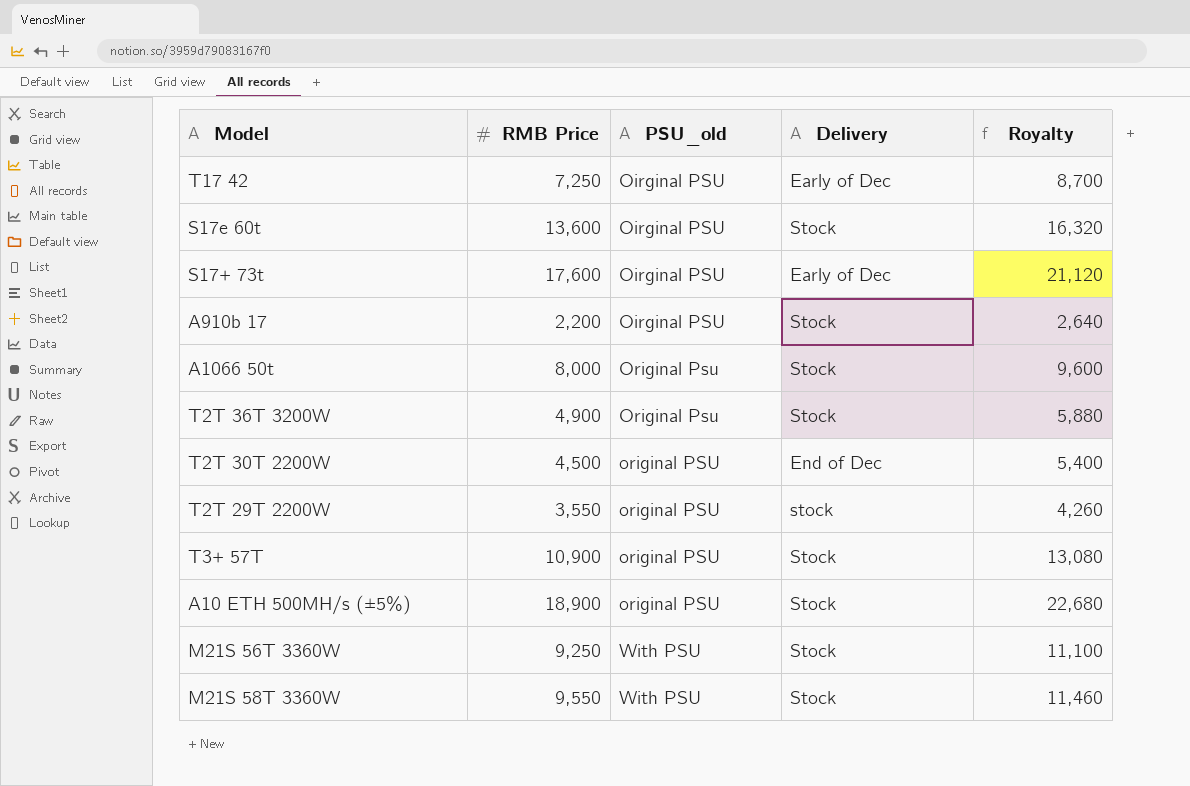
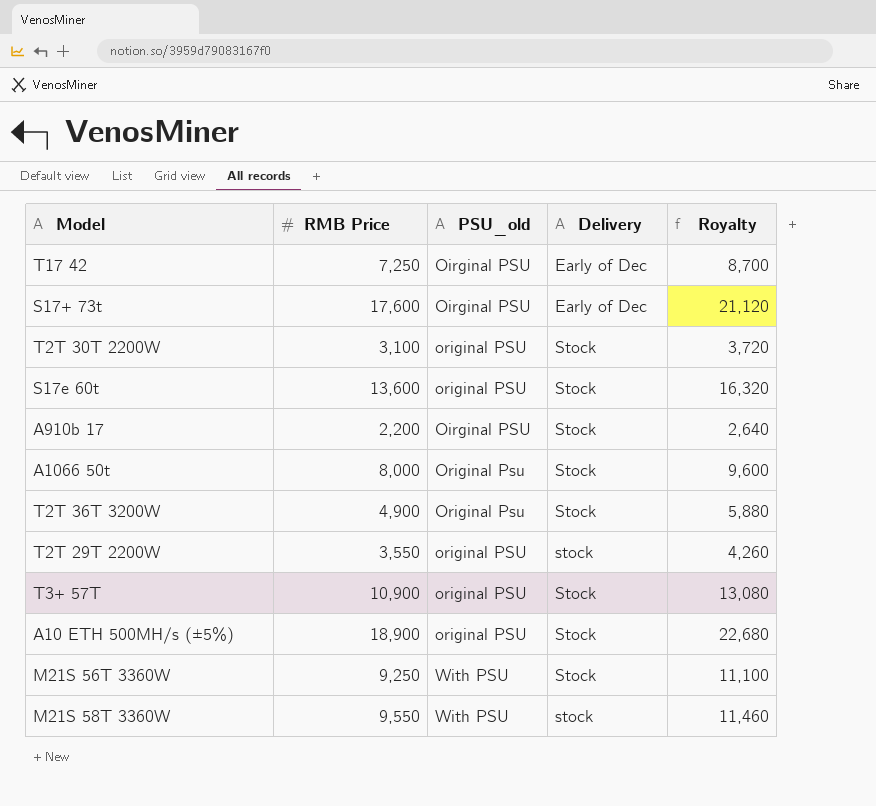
row order: PSU_old ascending -> Delivery ascending
T2T 30T 2200W | RMB Price: 4,500 -> 3,100
T2T 30T 2200W | Delivery: End of Dec -> Stock
T2T 30T 2200W | Royalty: 5,400 -> 3,720
S17e 60t | PSU_old: Oirginal PSU -> original PSU
M21S 58T 3360W | Delivery: Stock -> stock

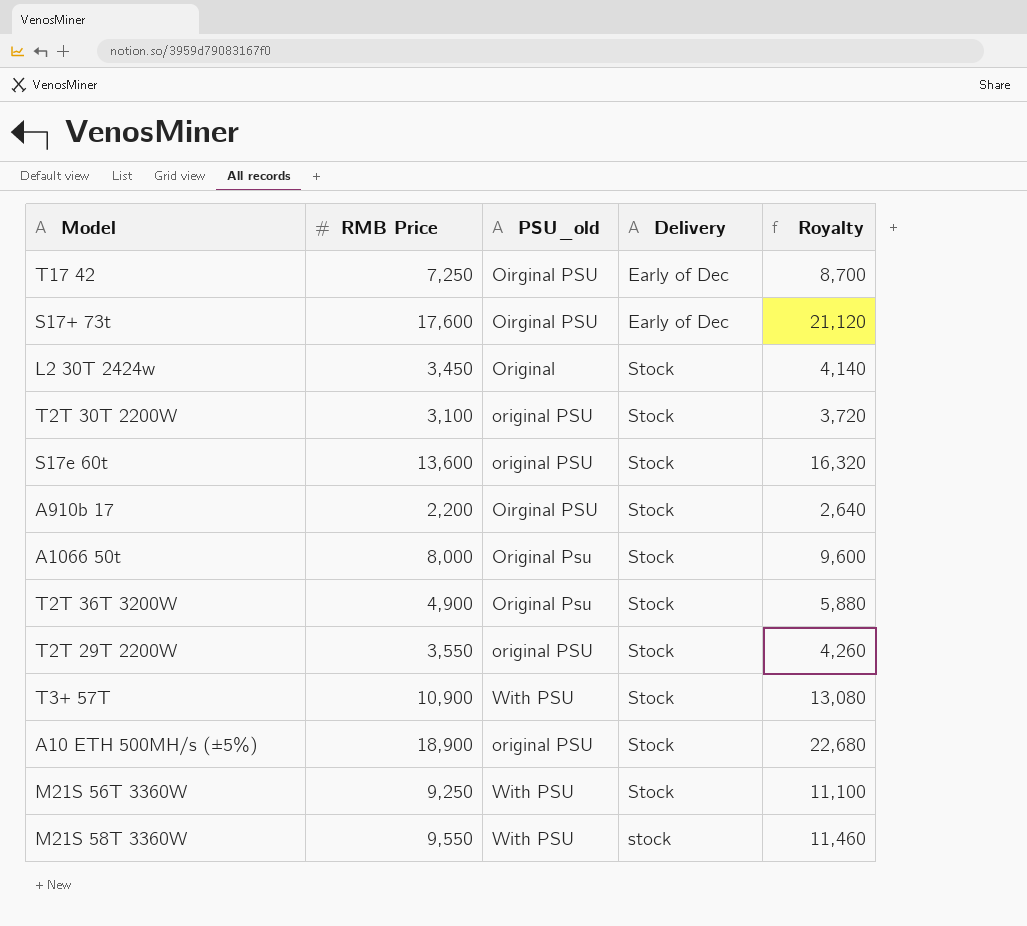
row L2 30T 2424w: none -> 3,450 | Original | Stock | 4,140
T2T 29T 2200W | Delivery: stock -> Stock
T3+ 57T | PSU_old: original PSU -> With PSU

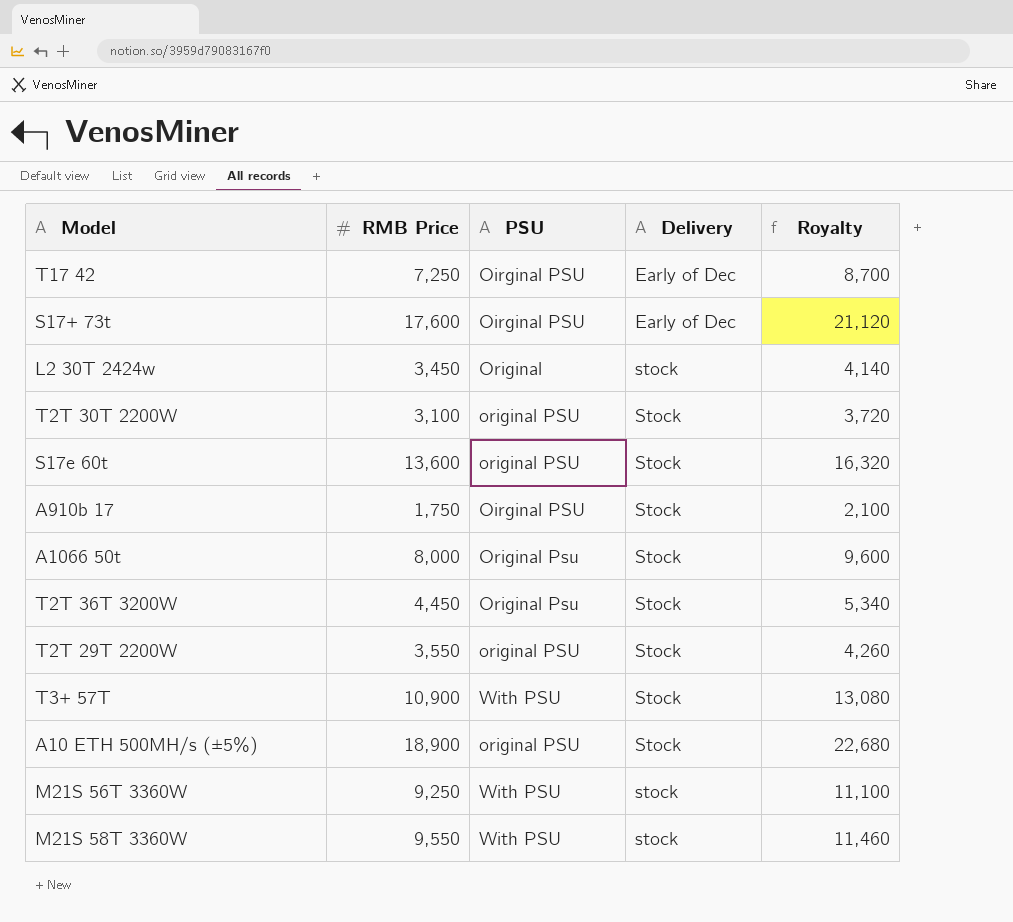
column name: PSU_old -> PSU
L2 30T 2424w | Delivery: Stock -> stock
A910b 17 | RMB Price: 2,200 -> 1,750
A910b 17 | Royalty: 2,640 -> 2,100
T2T 36T 3200W | RMB Price: 4,900 -> 4,450
T2T 36T 3200W | Royalty: 5,880 -> 5,340
M21S 56T 3360W | Delivery: Stock -> stock

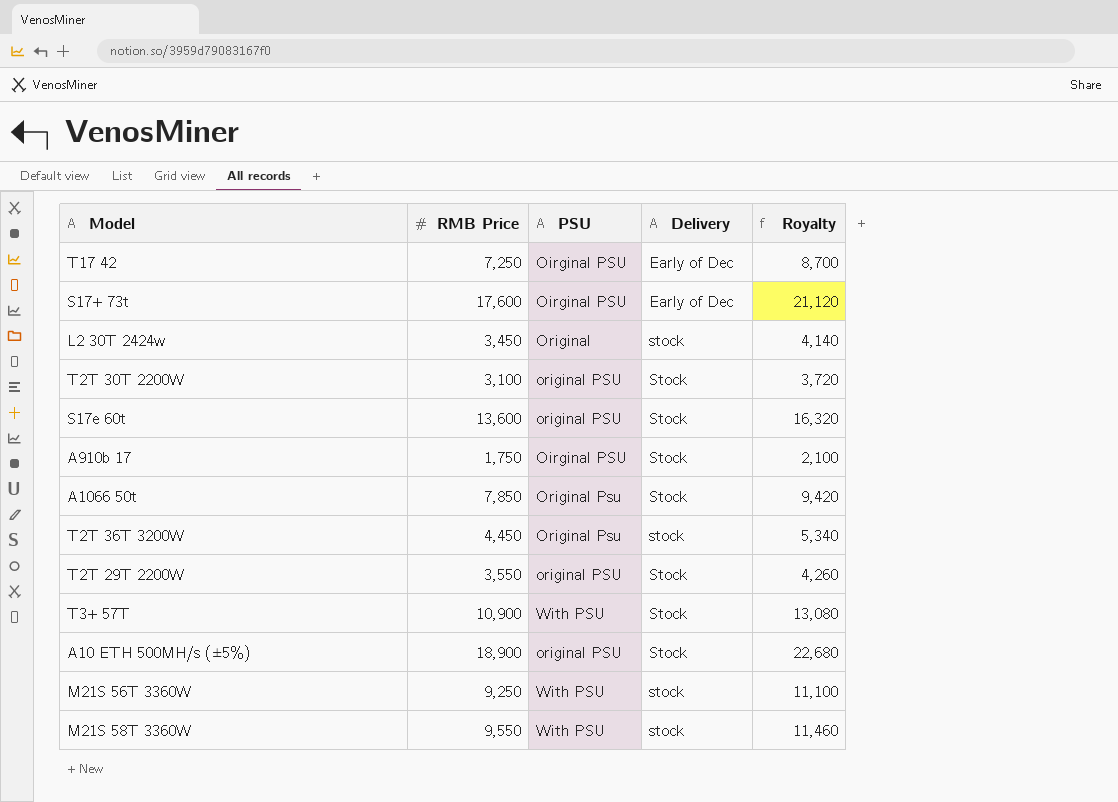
A1066 50t | RMB Price: 8,000 -> 7,850
A1066 50t | Royalty: 9,600 -> 9,420
T2T 36T 3200W | Delivery: Stock -> stock

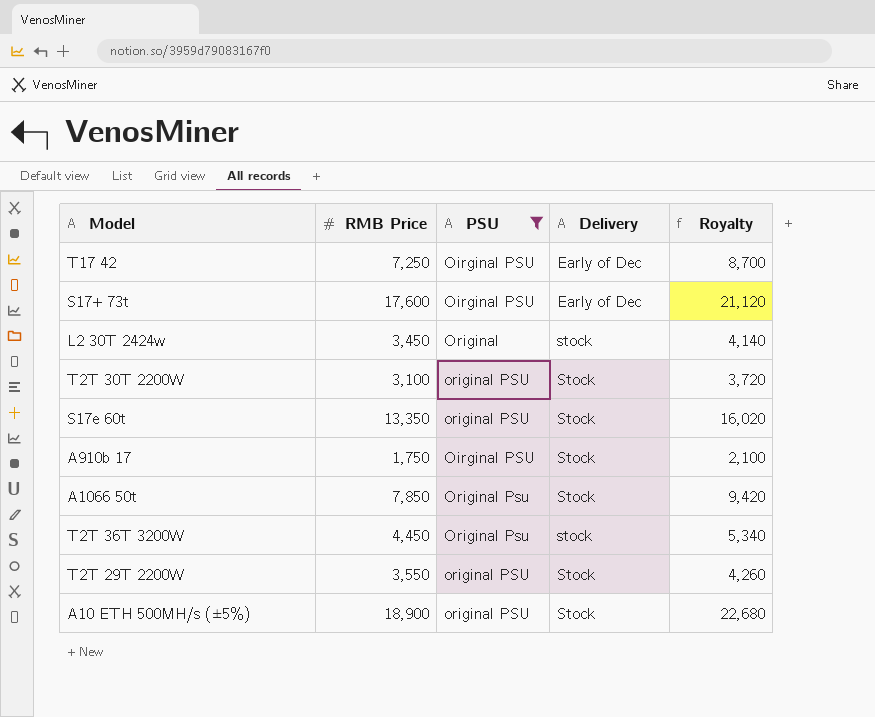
filter: none -> PSU != With PSU
S17e 60t | RMB Price: 13,600 -> 13,350
S17e 60t | Royalty: 16,320 -> 16,020

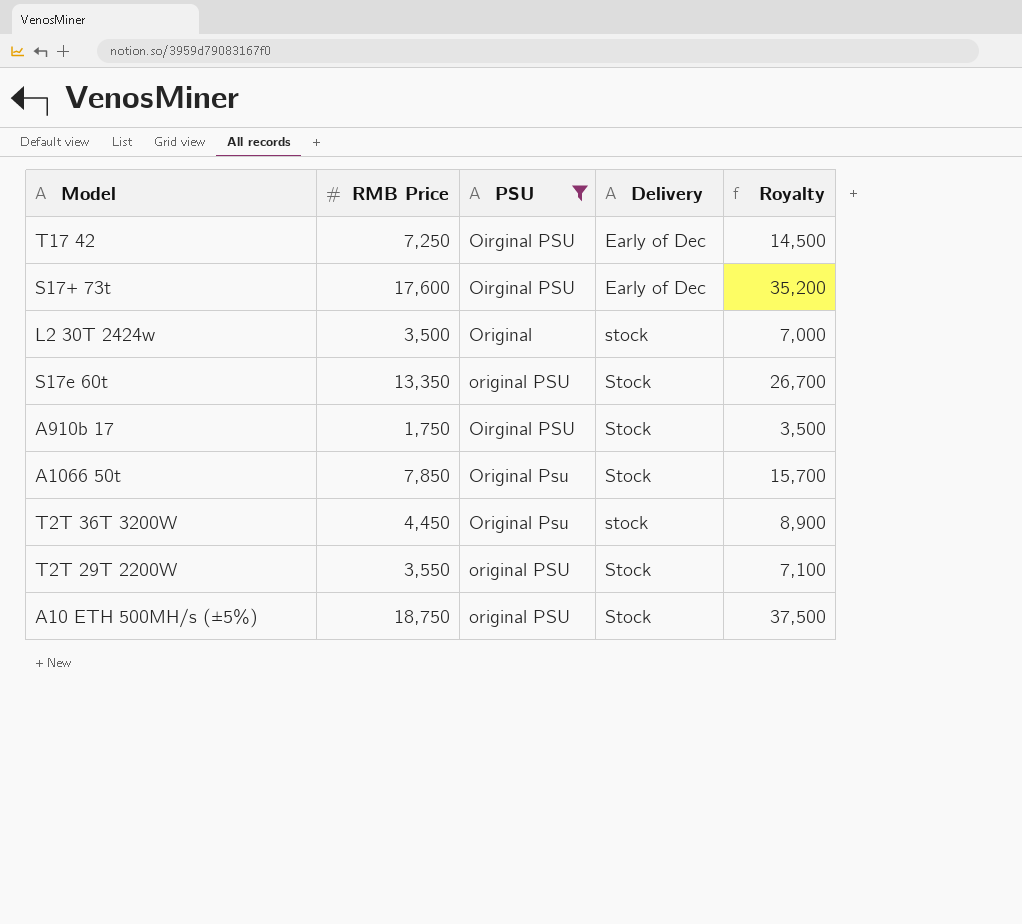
column Royalty | formula: [RMB Price] * 1.2 -> [RMB Price] * 2
row T2T 30T 2200W: 3,100 | original PSU | Stock | 3,720 -> none
L2 30T 2424w | RMB Price: 3,450 -> 3,500
A10 ETH 500MH/s (±5%) | RMB Price: 18,900 -> 18,750

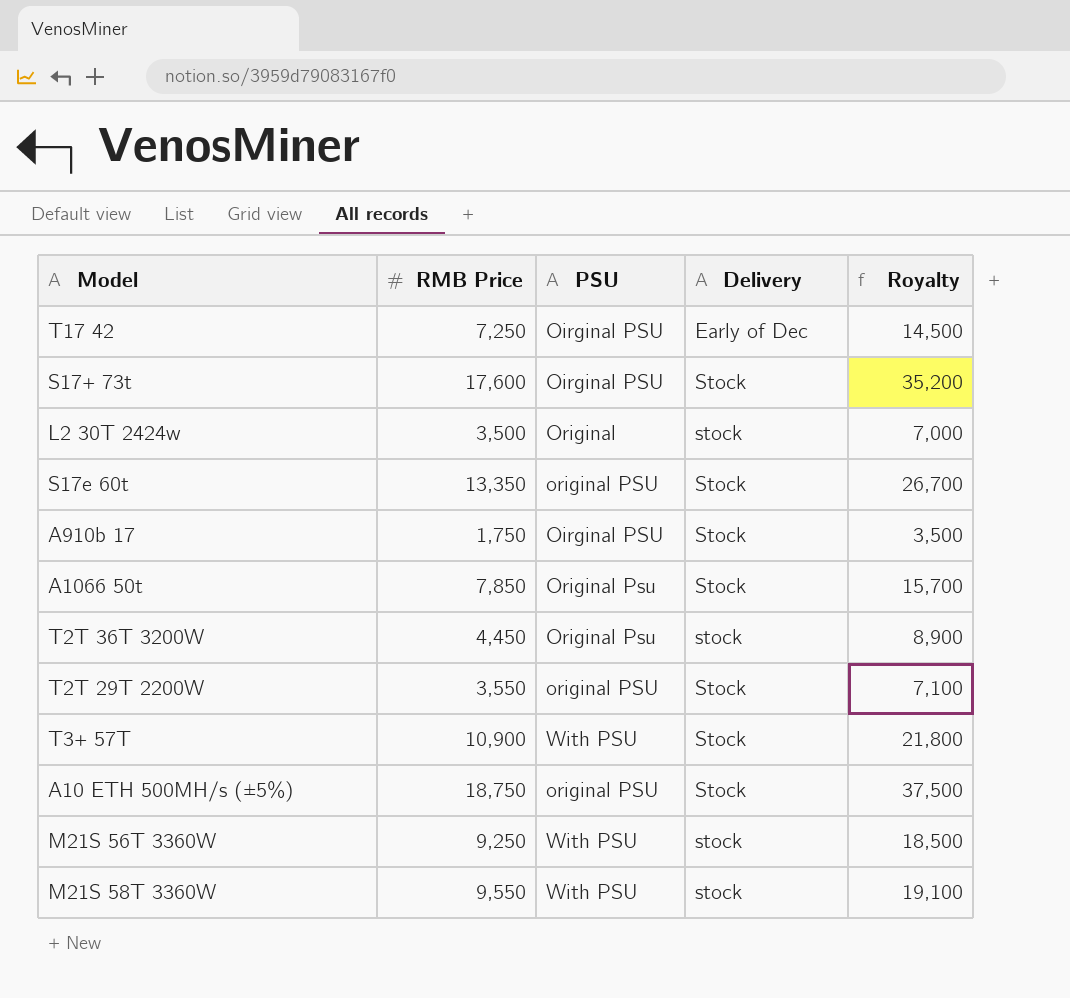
filter: PSU != With PSU -> none
S17+ 73t | Delivery: Early of Dec -> Stock

